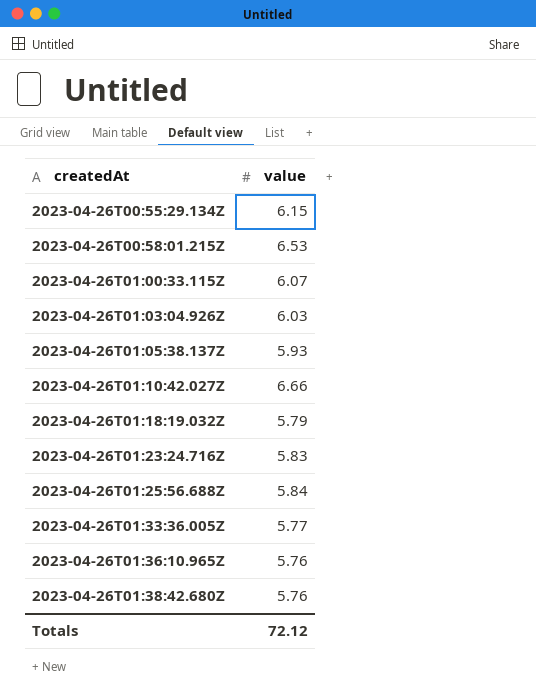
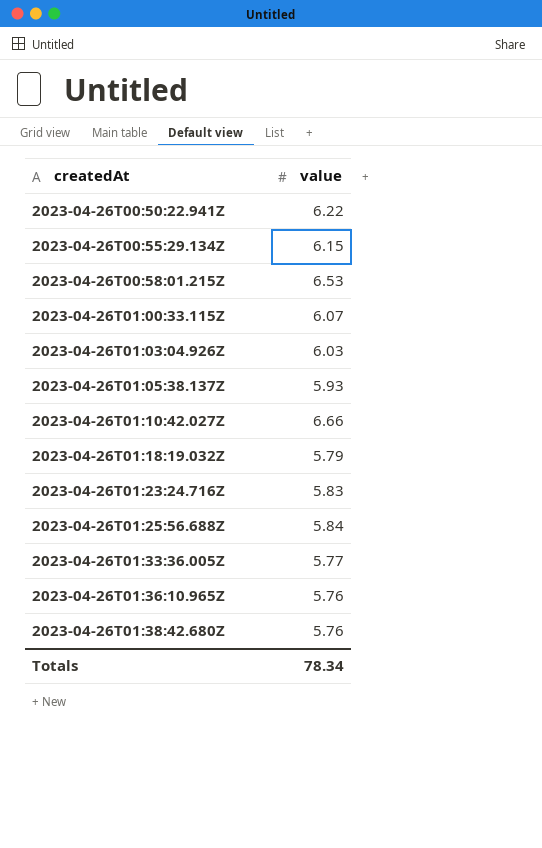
row 2023-04-26T00:50:22.941Z: none -> 6.22
Totals | value: 72.12 -> 78.34

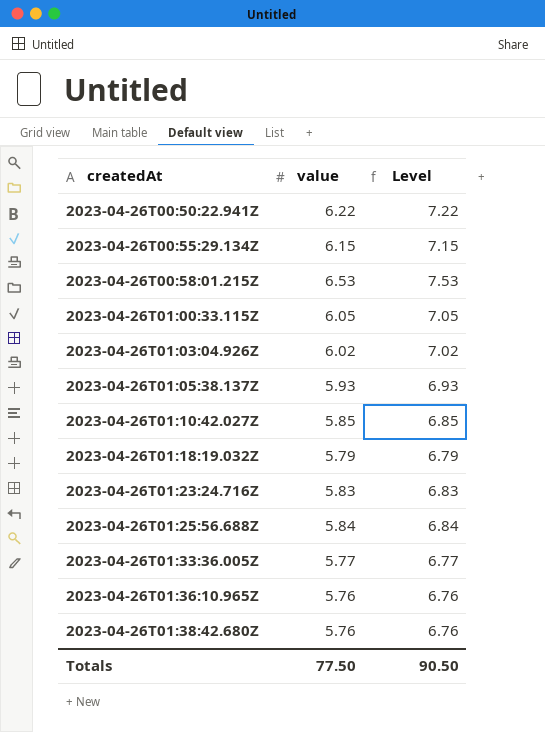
column Level | formula: none -> [value] + 1
2023-04-26T01:00:33.115Z | value: 6.07 -> 6.05
2023-04-26T01:03:04.926Z | value: 6.03 -> 6.02
2023-04-26T01:10:42.027Z | value: 6.66 -> 5.85
Totals | value: 78.34 -> 77.50

